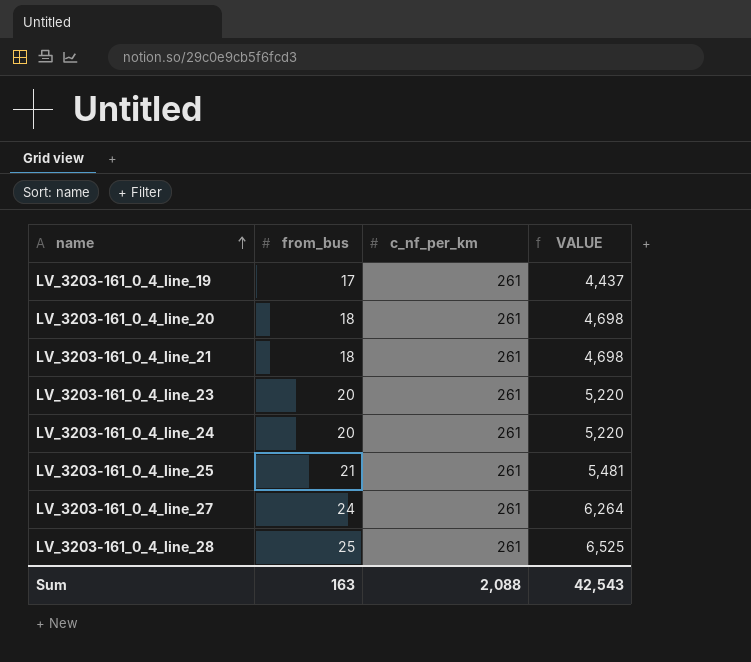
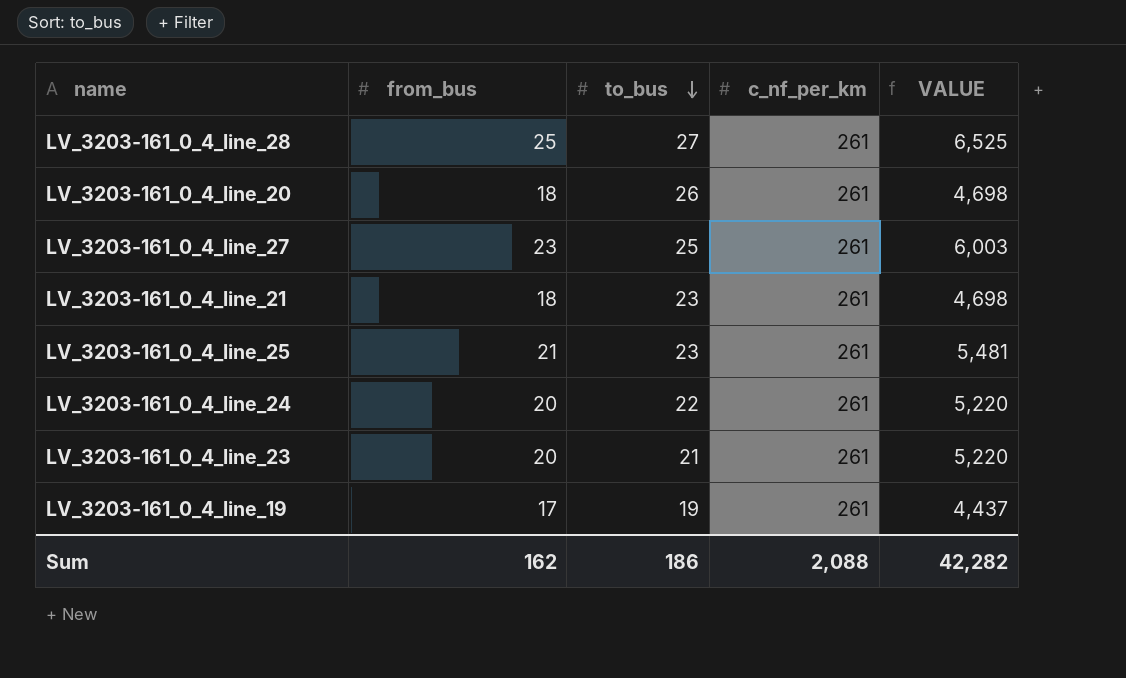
row order: name ascending -> to_bus descending
column to_bus | position: none -> 3
LV_3203-161_0_4_line_27 | from_bus: 24 -> 23
LV_3203-161_0_4_line_27 | VALUE: 6,264 -> 6,003
Sum | from_bus: 163 -> 162
Sum | VALUE: 42,543 -> 42,282

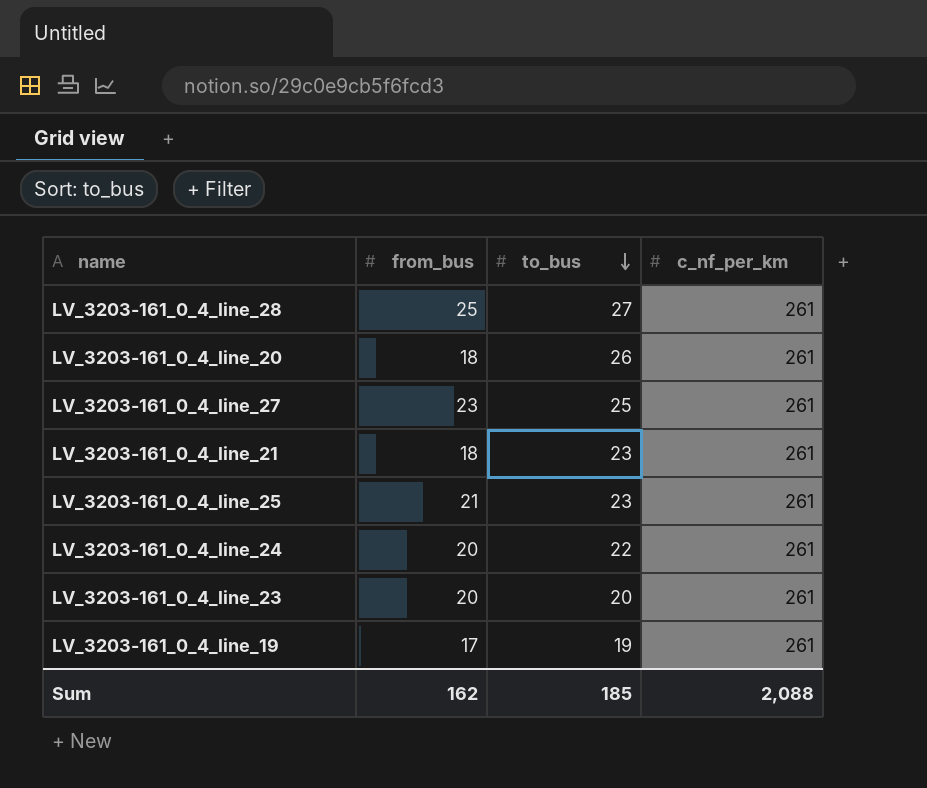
column VALUE | formula: [from_bus] * [c_nf_per_km] -> none
LV_3203-161_0_4_line_23 | to_bus: 21 -> 20
Sum | to_bus: 186 -> 185

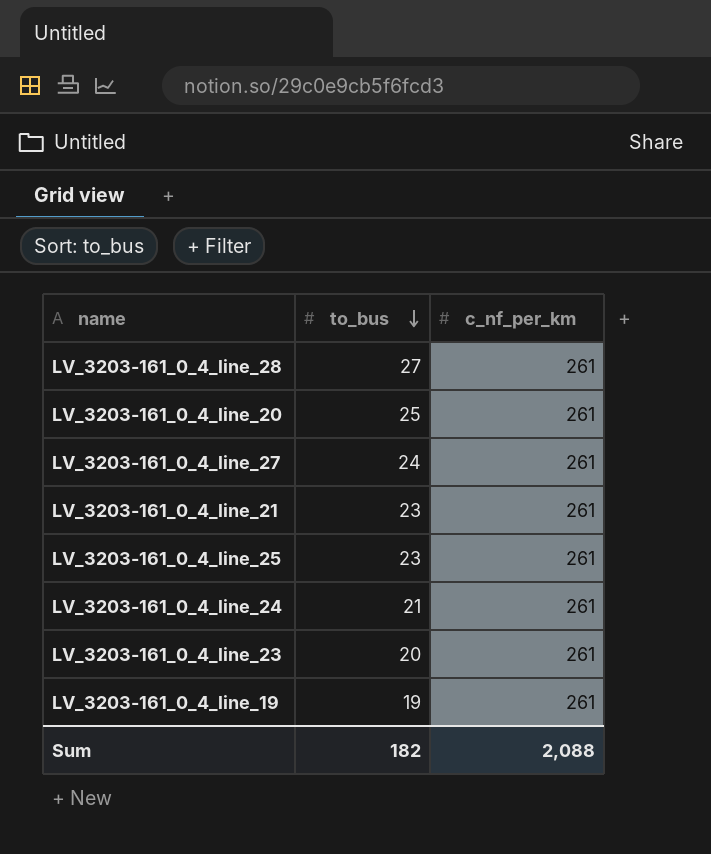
column from_bus | position: 2 -> none
LV_3203-161_0_4_line_20 | to_bus: 26 -> 25
LV_3203-161_0_4_line_27 | to_bus: 25 -> 24
LV_3203-161_0_4_line_24 | to_bus: 22 -> 21
Sum | to_bus: 185 -> 182

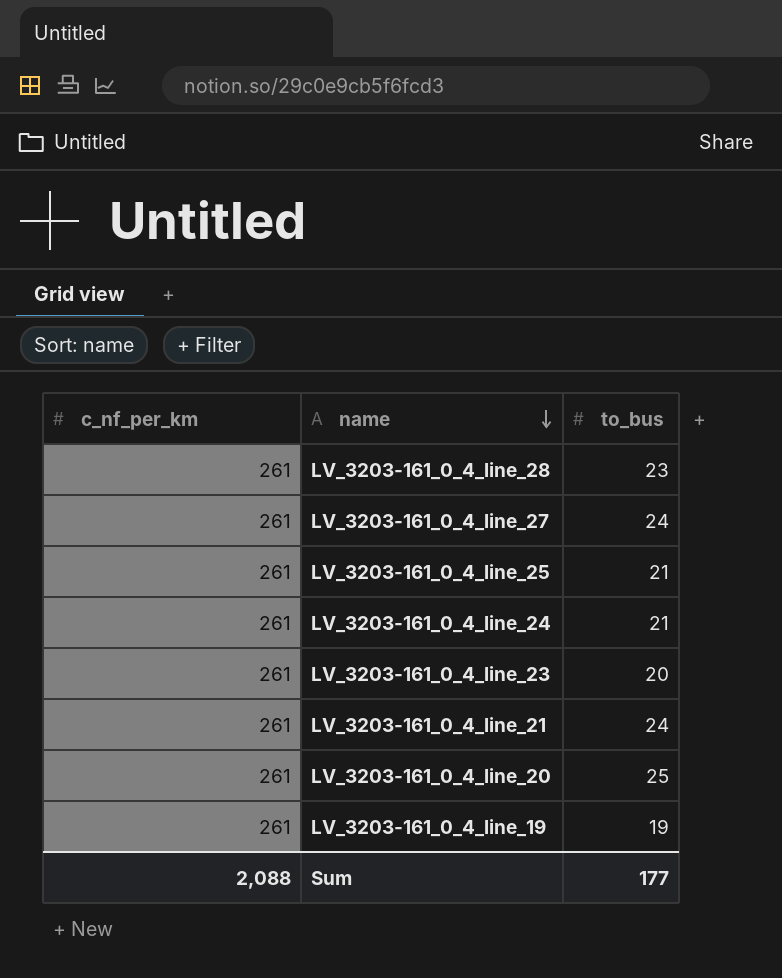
row order: to_bus descending -> name descending
column c_nf_per_km | position: 3 -> 1
LV_3203-161_0_4_line_28 | to_bus: 27 -> 23
LV_3203-161_0_4_line_25 | to_bus: 23 -> 21
LV_3203-161_0_4_line_21 | to_bus: 23 -> 24
Sum | to_bus: 182 -> 177

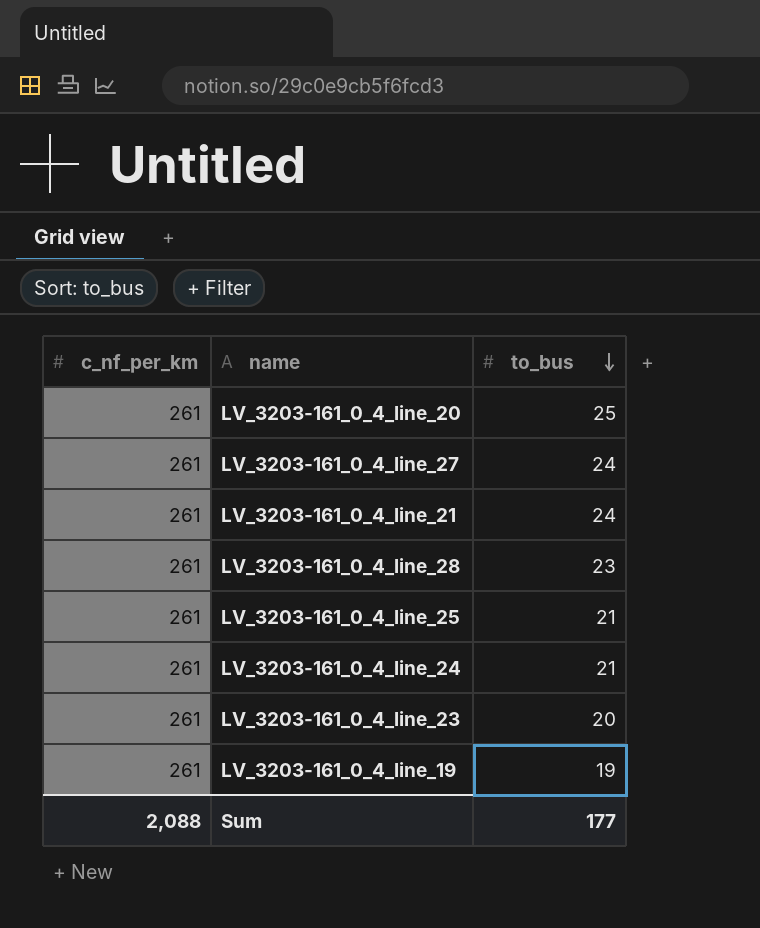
row order: name descending -> to_bus descending

